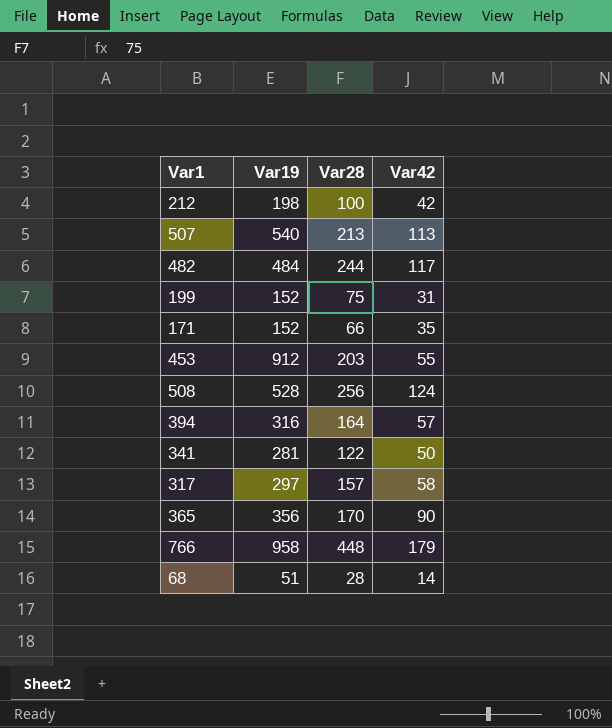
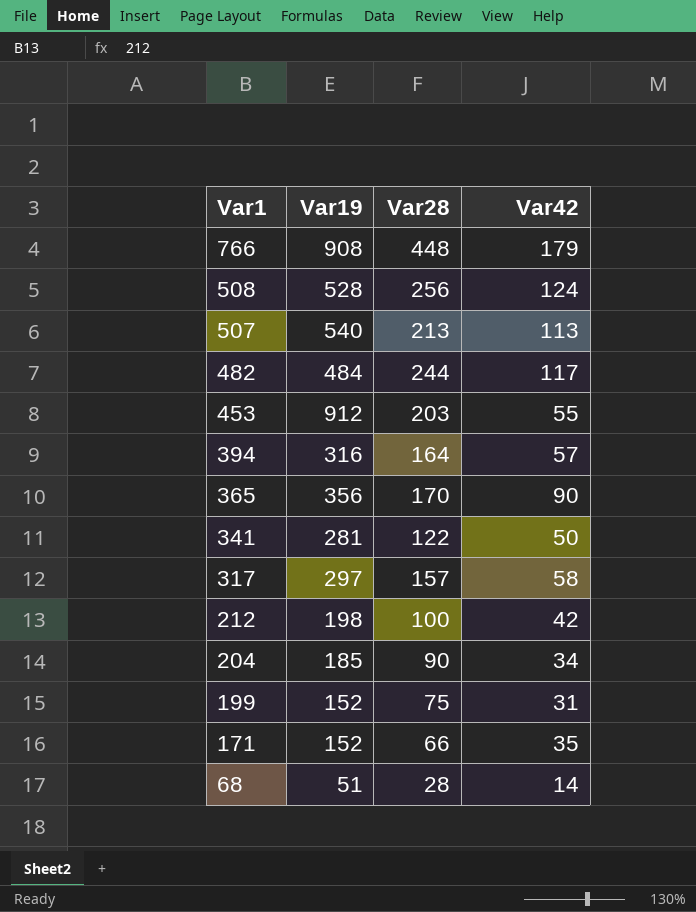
row order: none -> Var1 descending
766 | Var19: 958 -> 908
row 204: none -> 185 | 90 | 34

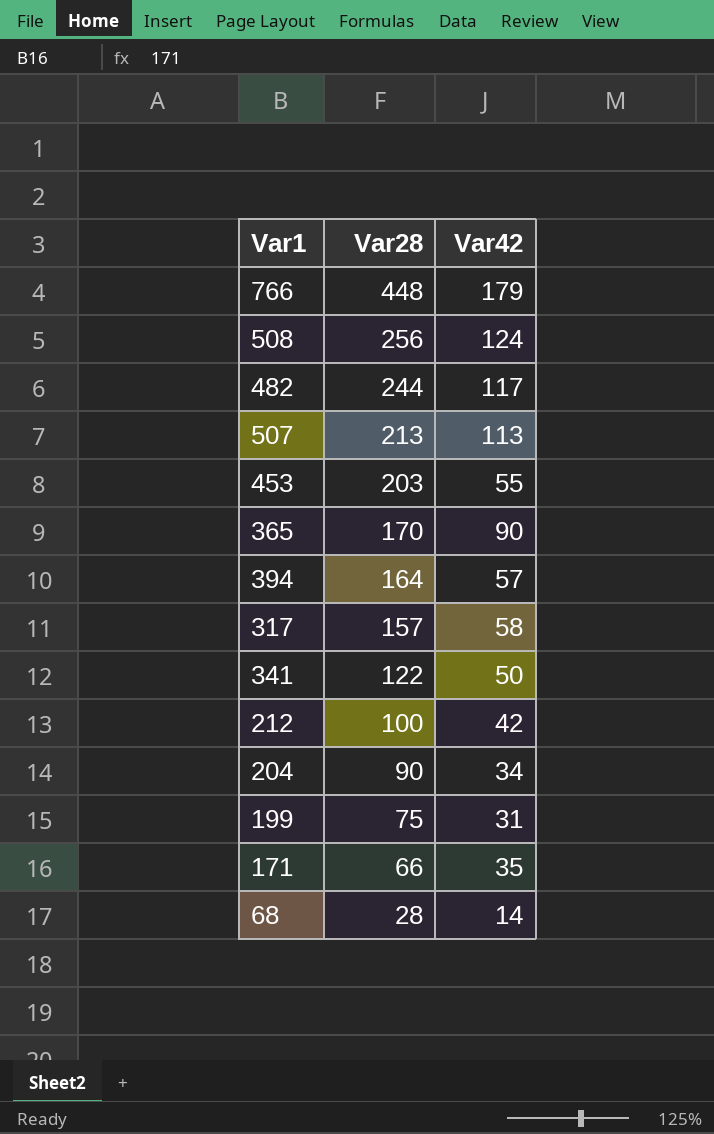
row order: Var1 descending -> Var28 descending
column Var19 | position: 2 -> none

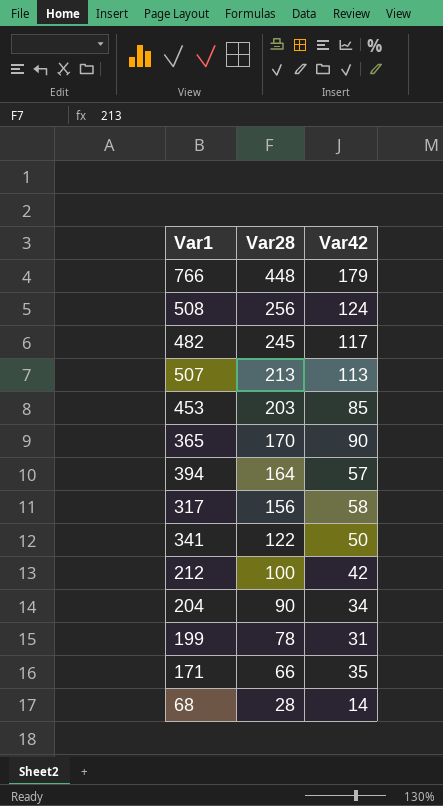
482 | Var28: 244 -> 245
453 | Var42: 55 -> 85
317 | Var28: 157 -> 156
199 | Var28: 75 -> 78

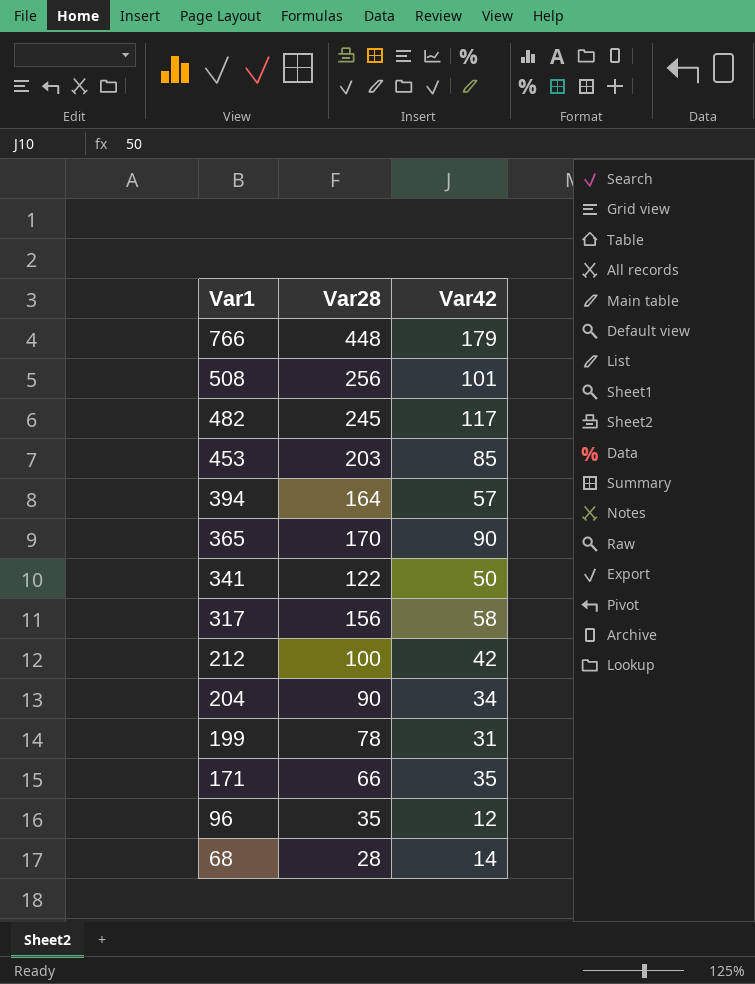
row order: Var28 descending -> Var1 descending
row 507: 213 | 113 -> none
508 | Var42: 124 -> 101
row 96: none -> 35 | 12

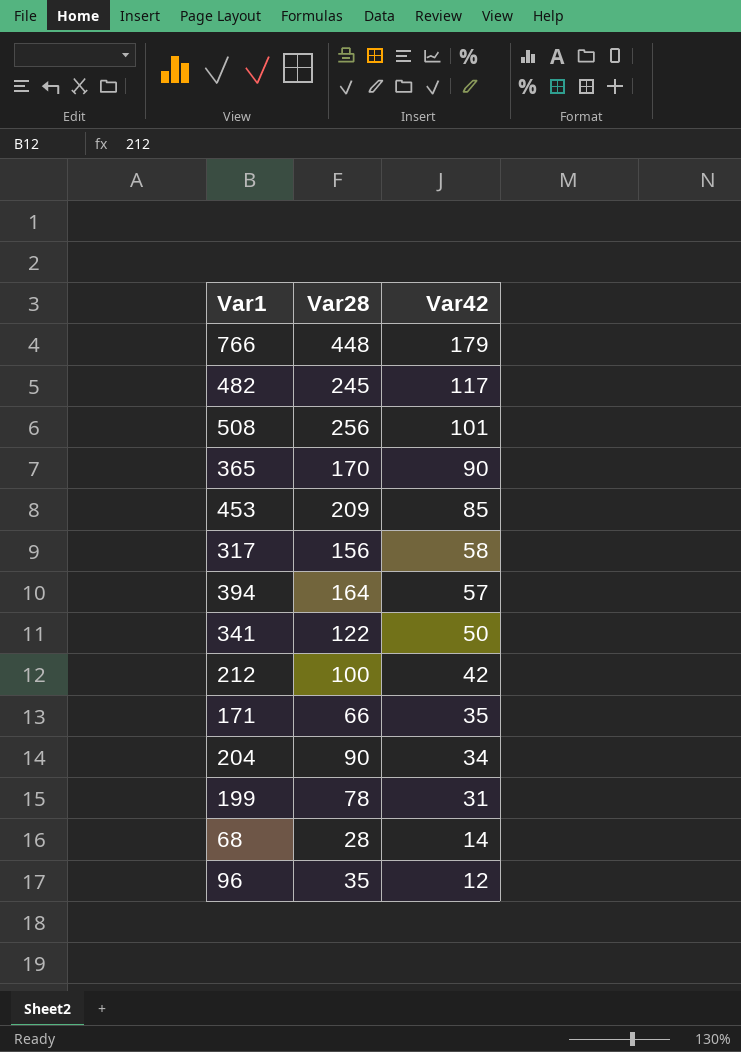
row order: Var1 descending -> Var42 descending
453 | Var28: 203 -> 209

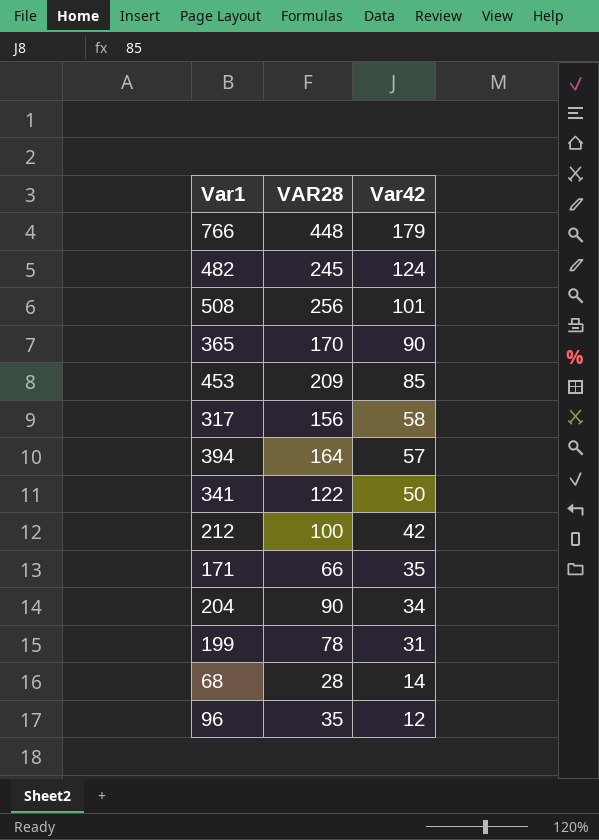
column name: Var28 -> VAR28
482 | Var42: 117 -> 124

